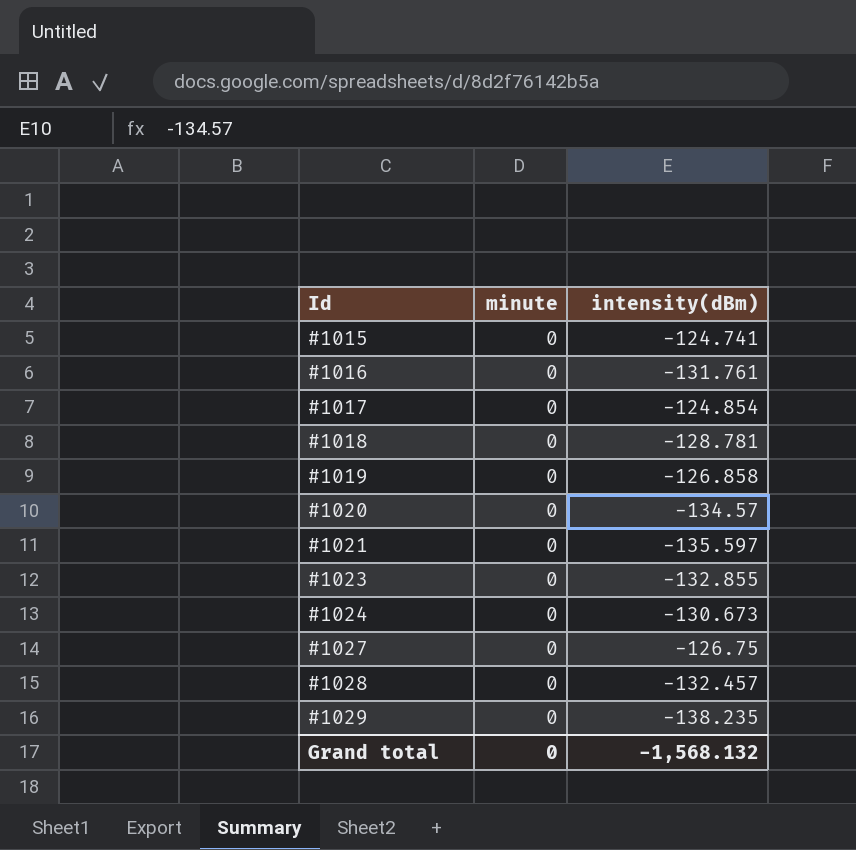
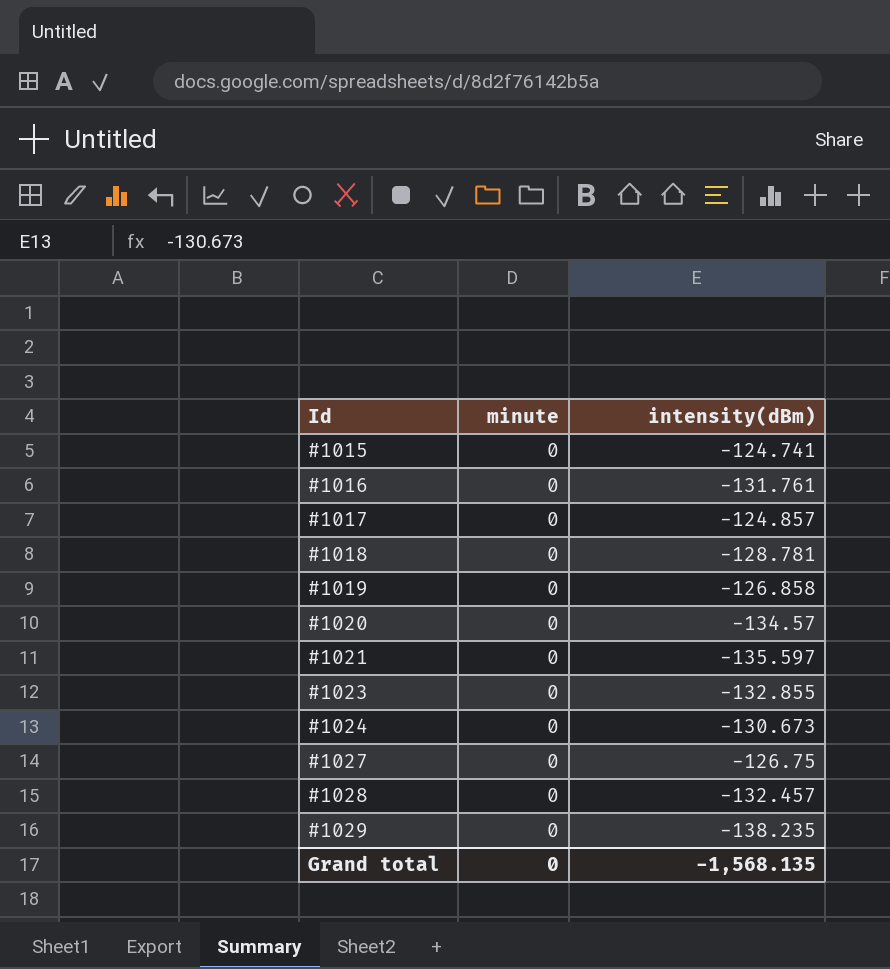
#1017 | intensity(dBm): -124.854 -> -124.857
Grand total | intensity(dBm): -1,568.132 -> -1,568.135

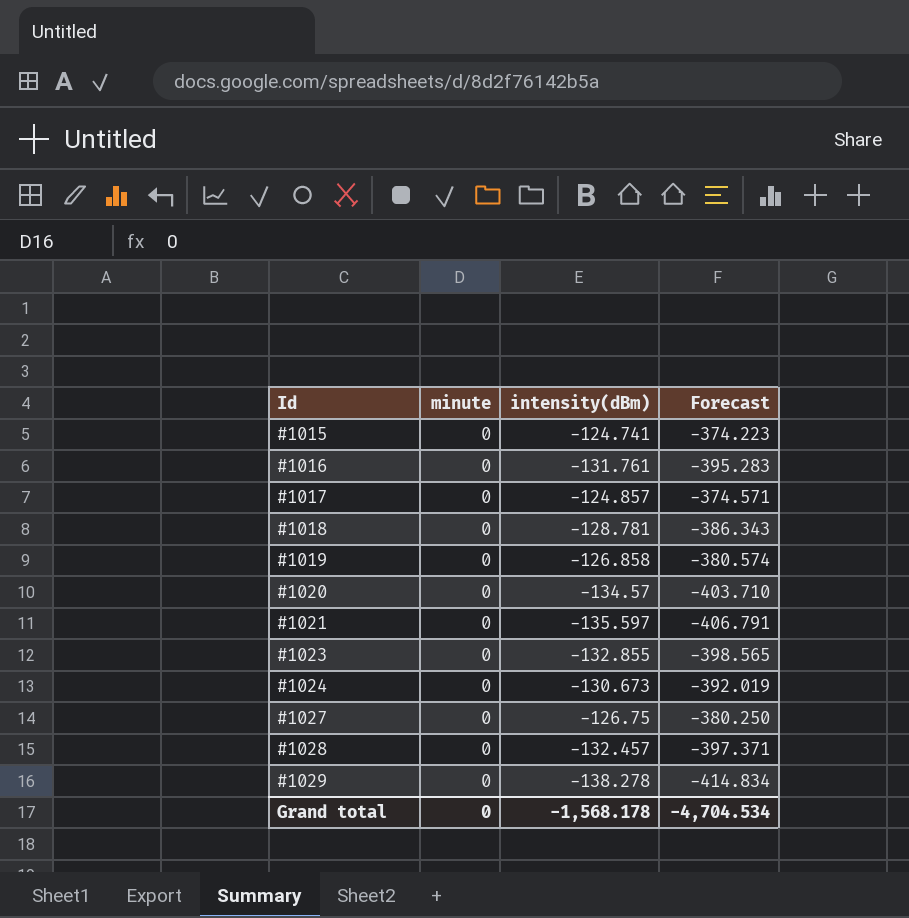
column Forecast | formula: none -> [intensity(dBm)] * 3
#1029 | intensity(dBm): -138.235 -> -138.278
Grand total | intensity(dBm): -1,568.135 -> -1,568.178

